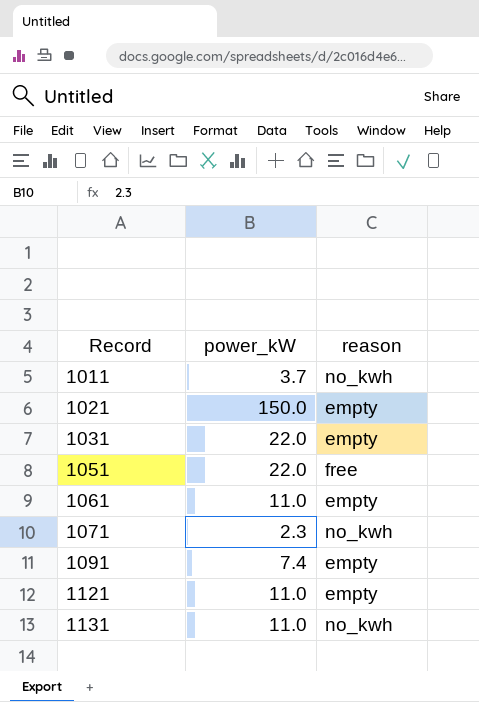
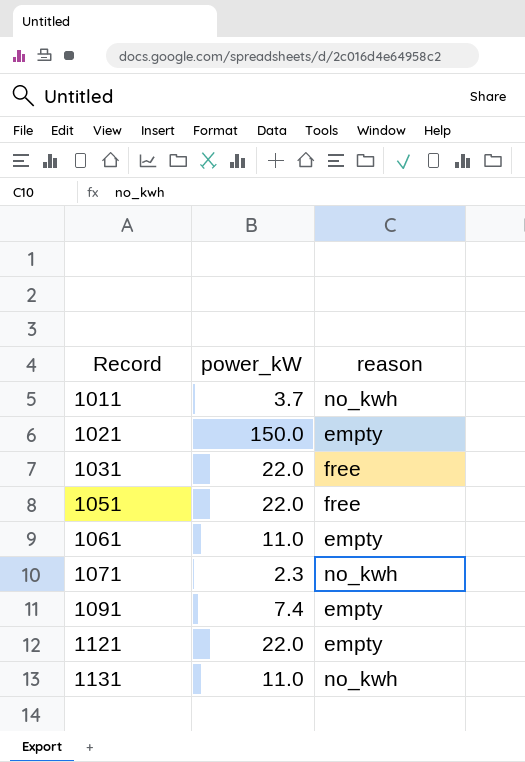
1031 | reason: empty -> free
1121 | power_kW: 11.0 -> 22.0

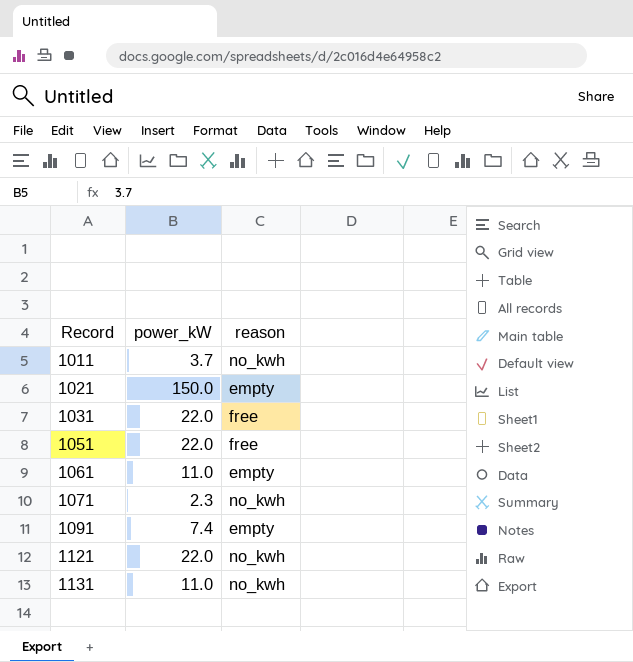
1121 | reason: empty -> no_kwh

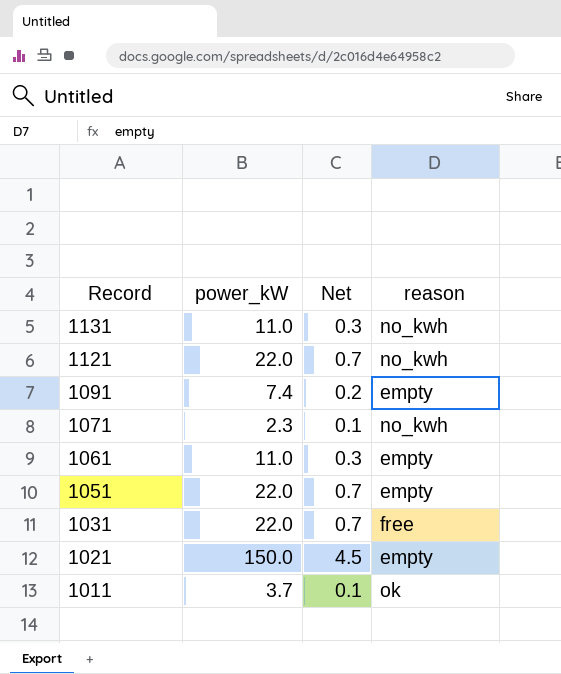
row order: Record ascending -> Record descending
column Net | formula: none -> [power_kW] * 0.03
1051 | reason: free -> empty
1011 | reason: no_kwh -> ok

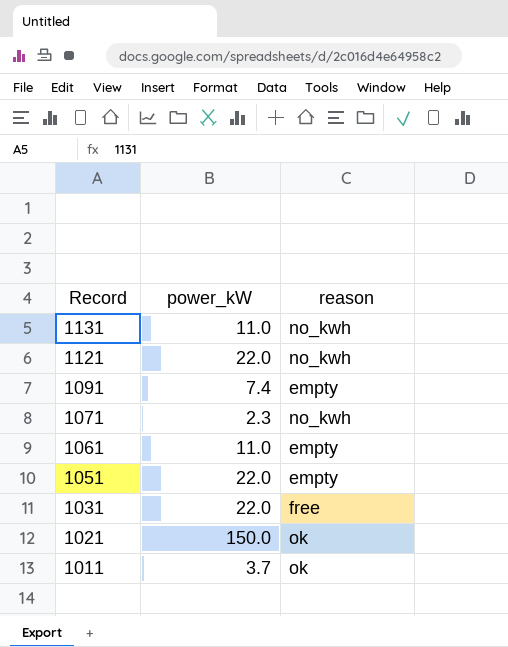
column Net | formula: [power_kW] * 0.03 -> none
1021 | reason: empty -> ok

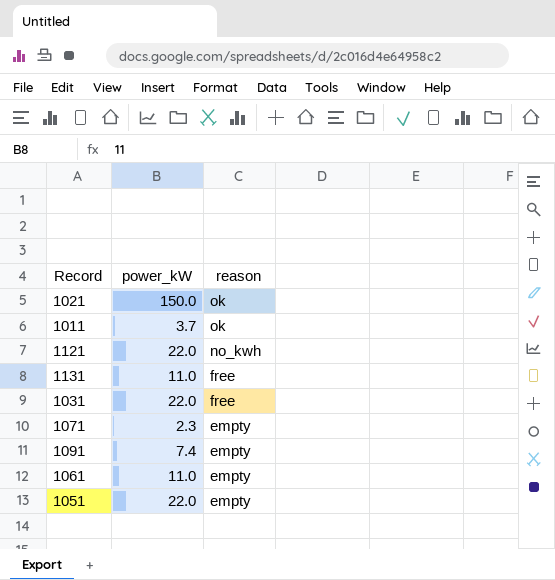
row order: Record descending -> reason descending
1131 | reason: no_kwh -> free
1071 | reason: no_kwh -> empty

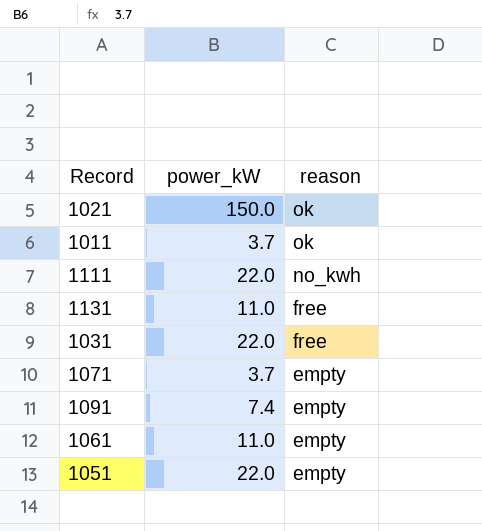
row 1121: 22.0 | no_kwh -> none
row 1111: none -> 22.0 | no_kwh
1071 | power_kW: 2.3 -> 3.7

